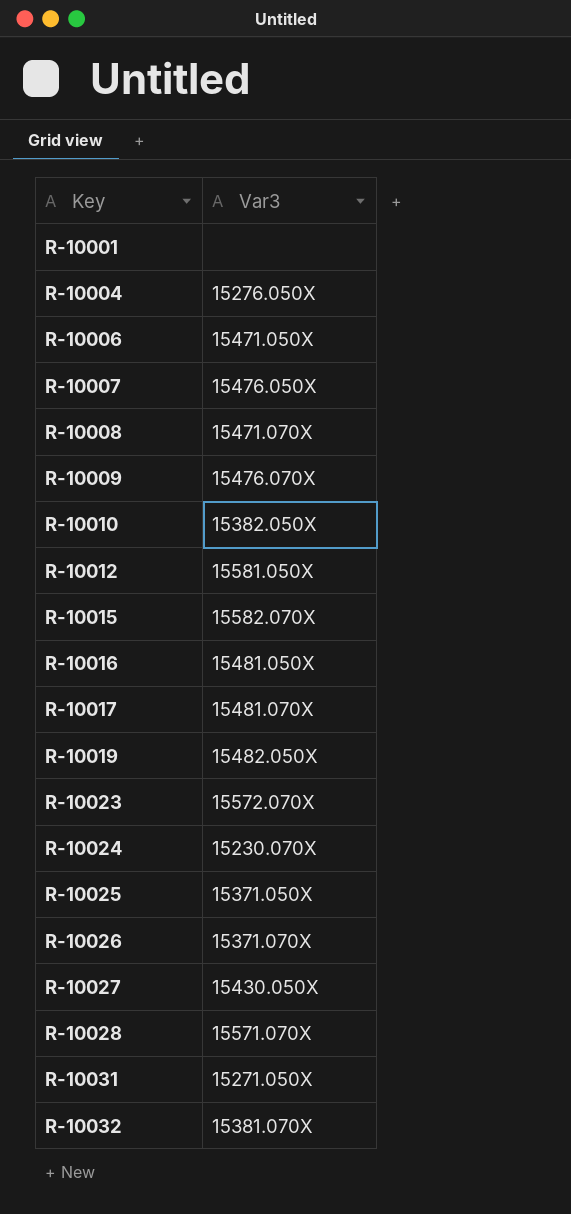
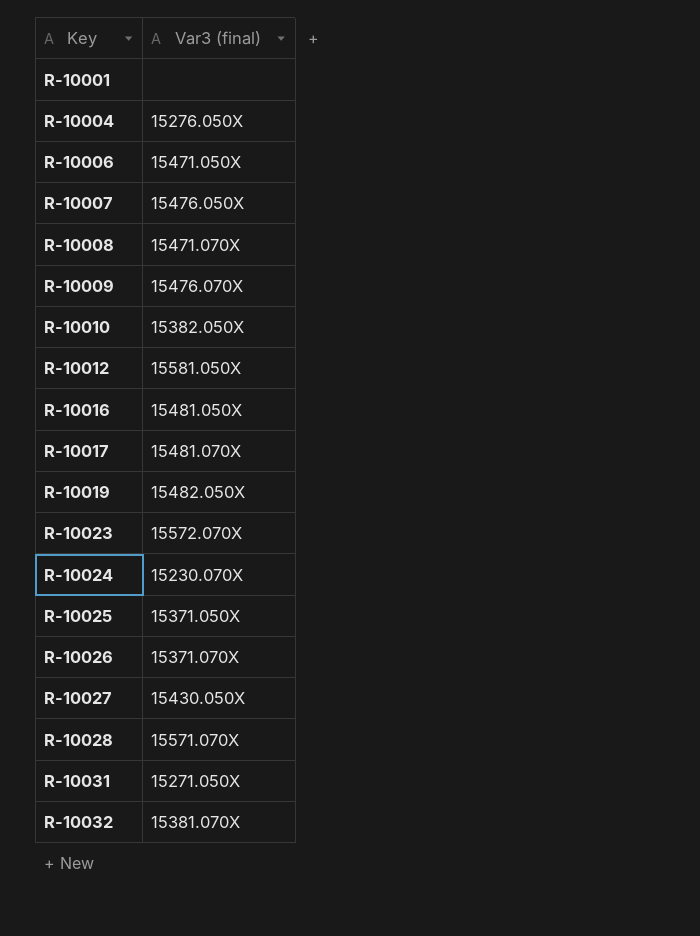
column name: Var3 -> Var3 (final)
row R-10015: 15582.070X -> none

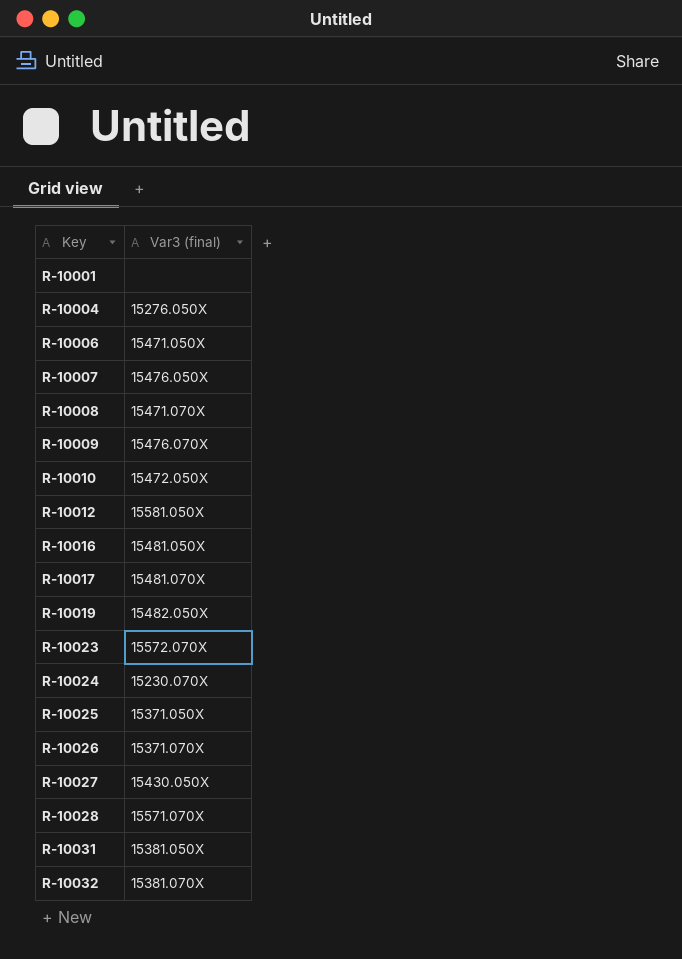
R-10010 | Var3 (final): 15382.050X -> 15472.050X
R-10031 | Var3 (final): 15271.050X -> 15381.050X

